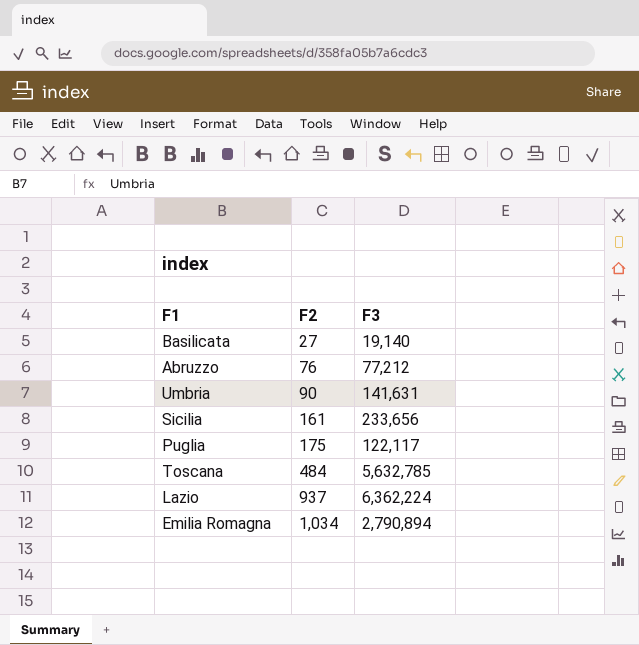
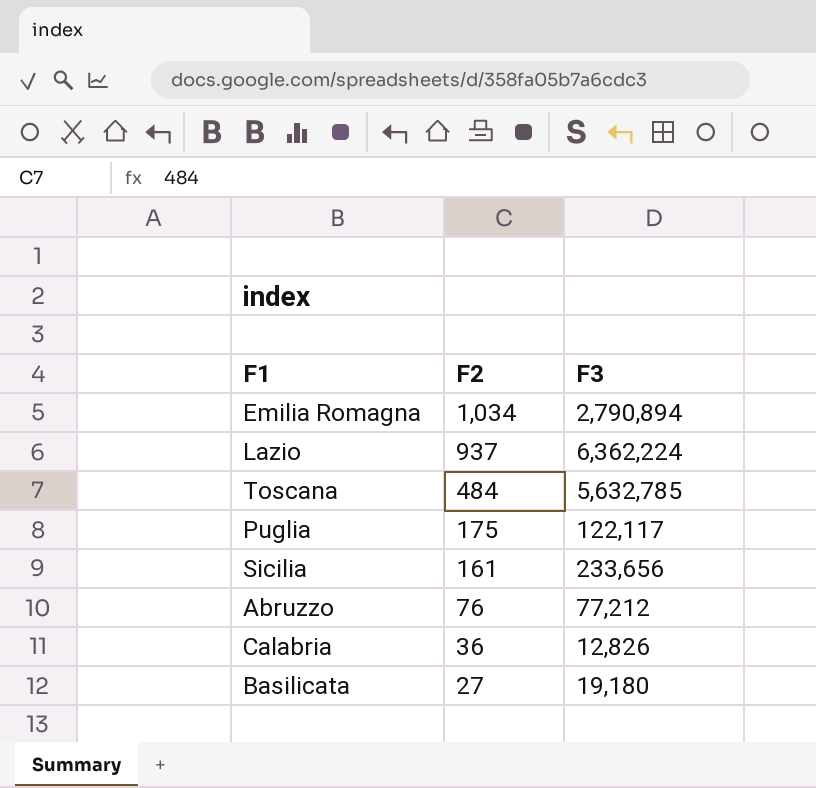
row order: F2 ascending -> F2 descending
row Umbria: 90 | 141,631 -> none
row Calabria: none -> 36 | 12,826
Basilicata | F3: 19,140 -> 19,180

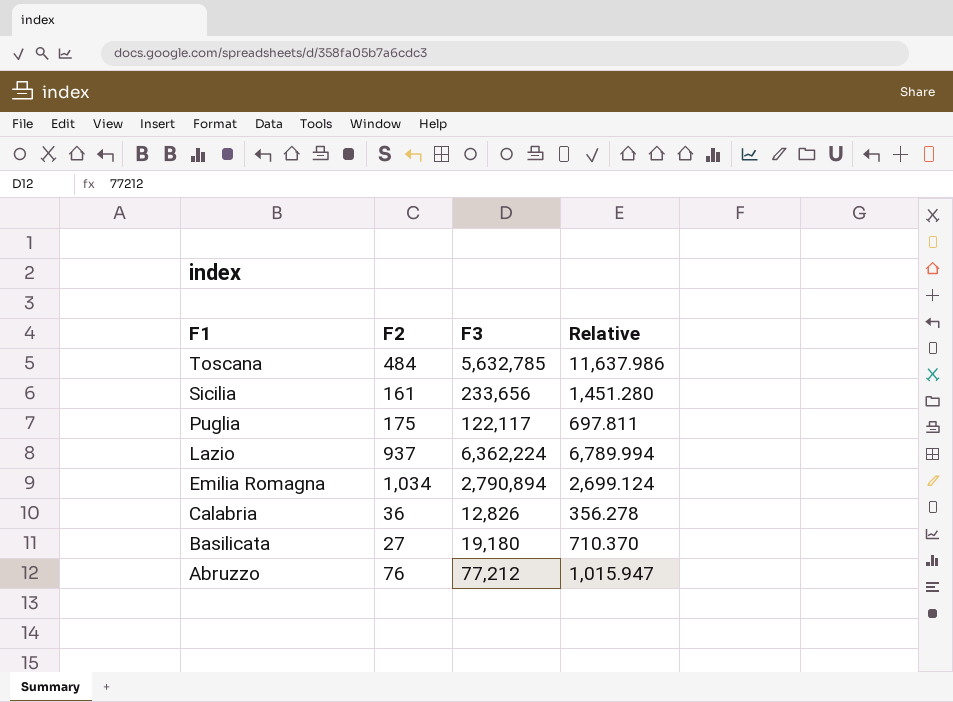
row order: F2 descending -> F1 descending
column Relative | formula: none -> [F3] / [F2]

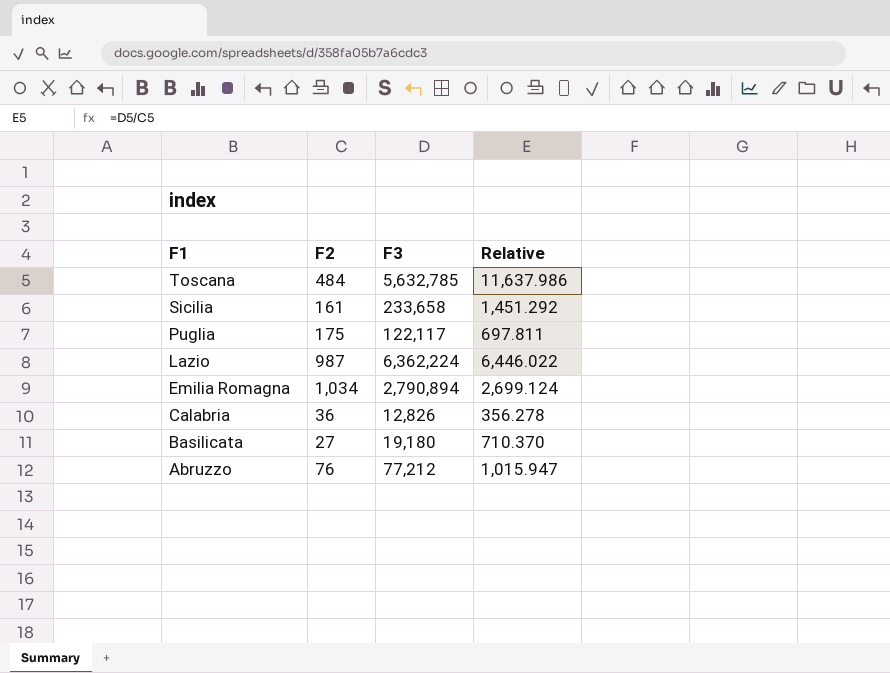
Sicilia | F3: 233,656 -> 233,658
Sicilia | Relative: 1,451.280 -> 1,451.292
Lazio | F2: 937 -> 987
Lazio | Relative: 6,789.994 -> 6,446.022

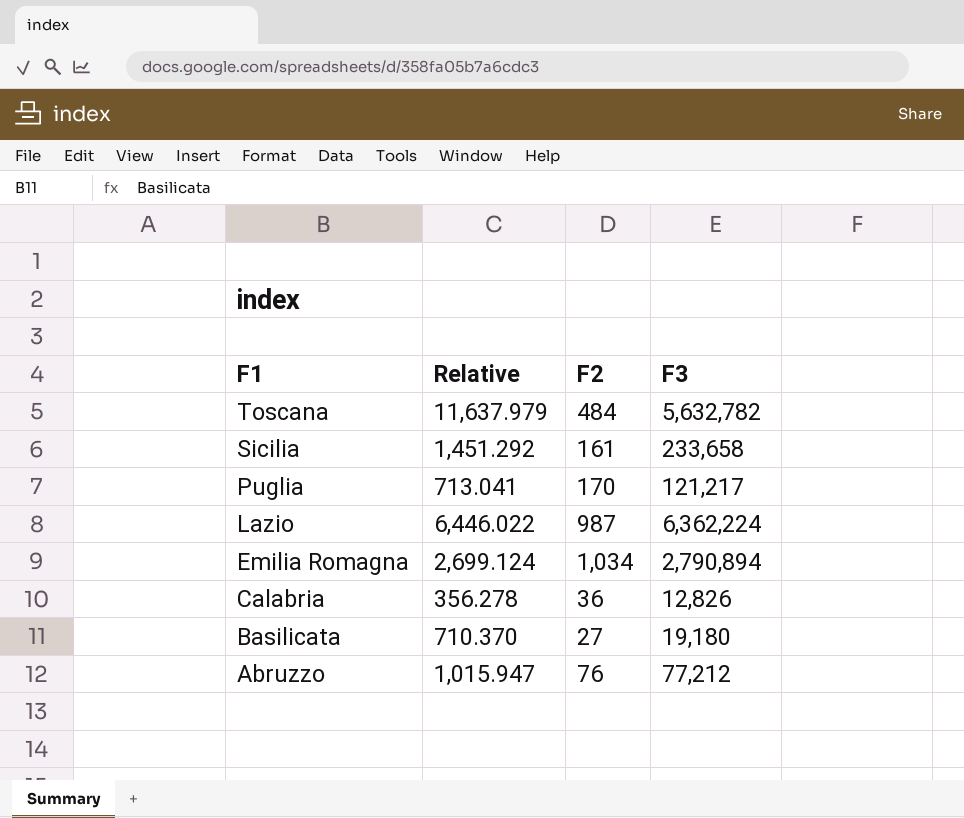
column Relative | position: 4 -> 2
Toscana | Relative: 11,637.986 -> 11,637.979
Toscana | F3: 5,632,785 -> 5,632,782
Puglia | Relative: 697.811 -> 713.041
Puglia | F2: 175 -> 170
Puglia | F3: 122,117 -> 121,217

